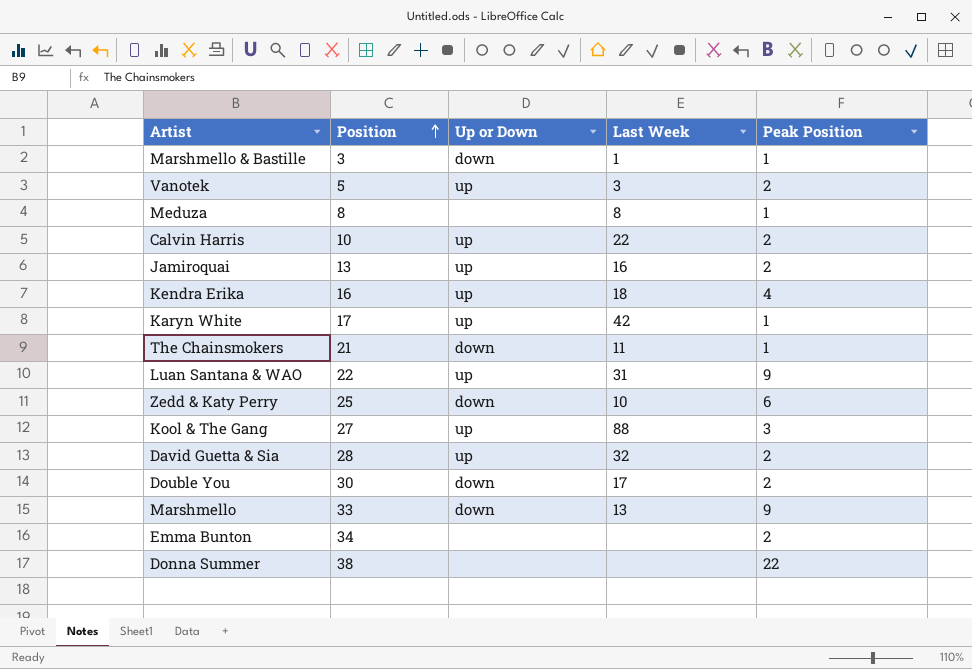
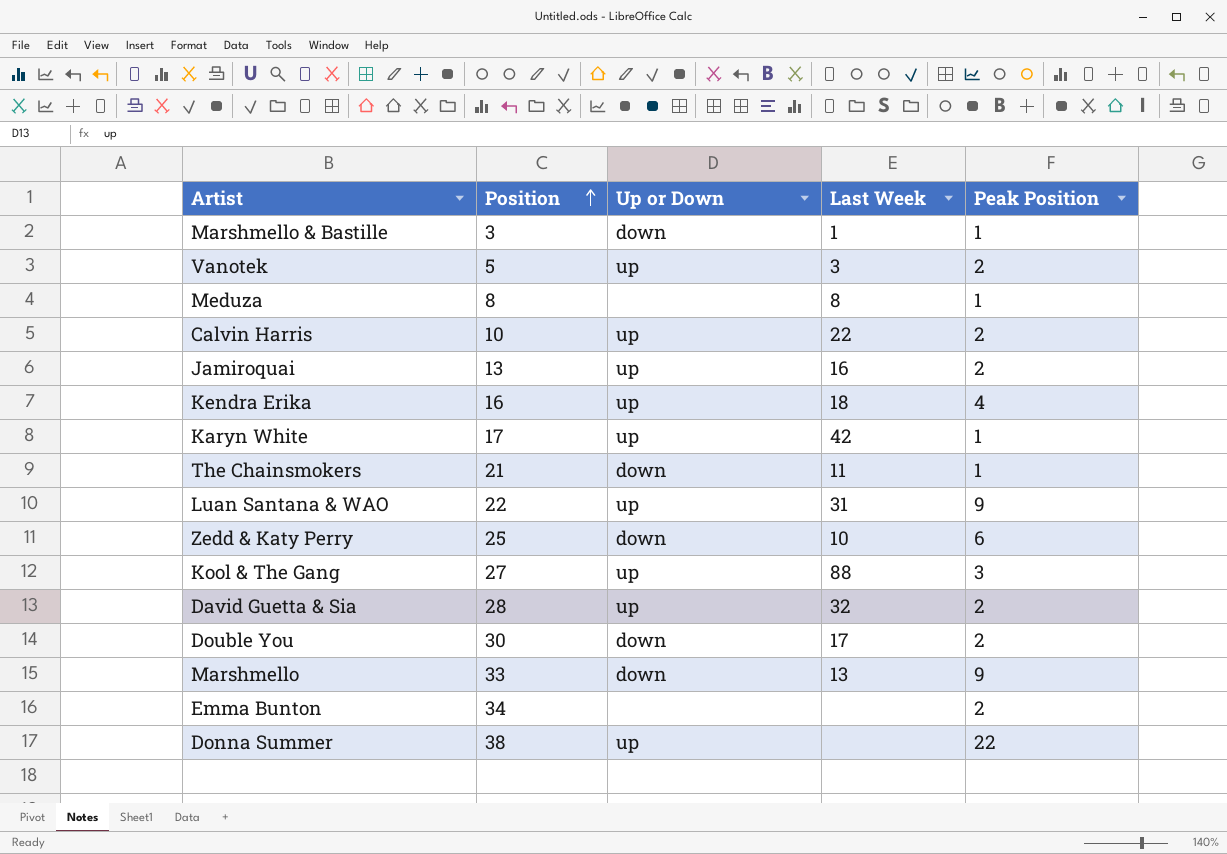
Donna Summer | Up or Down: none -> up

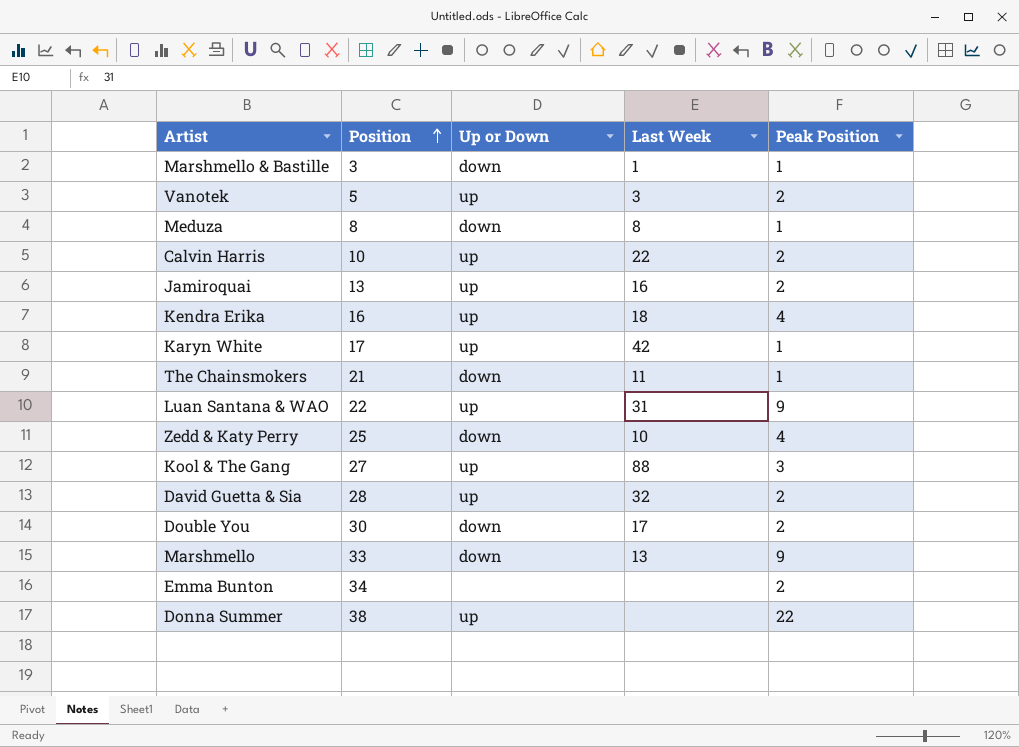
Meduza | Up or Down: none -> down
Zedd & Katy Perry | Peak Position: 6 -> 4

